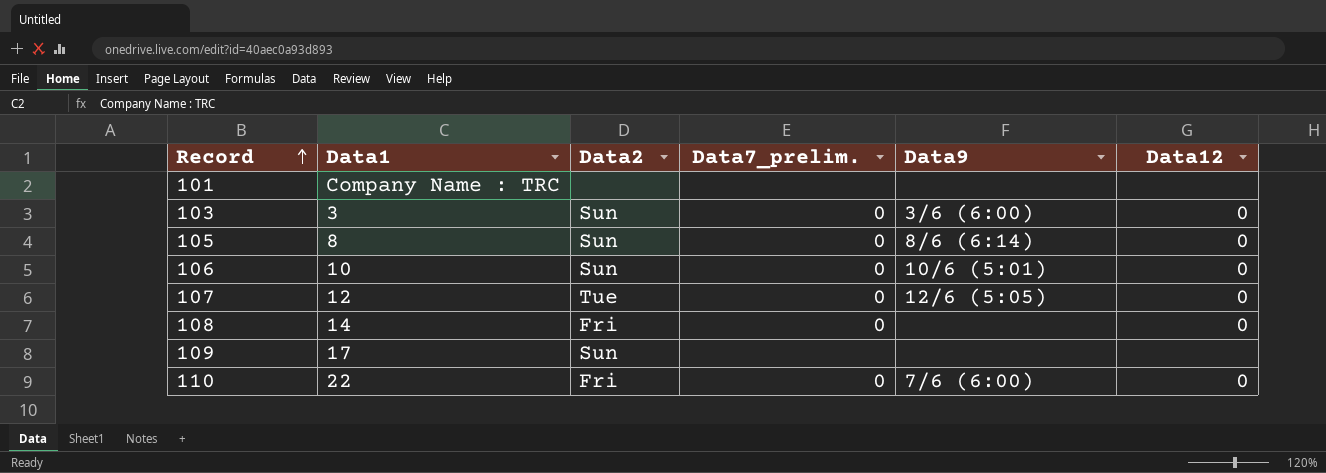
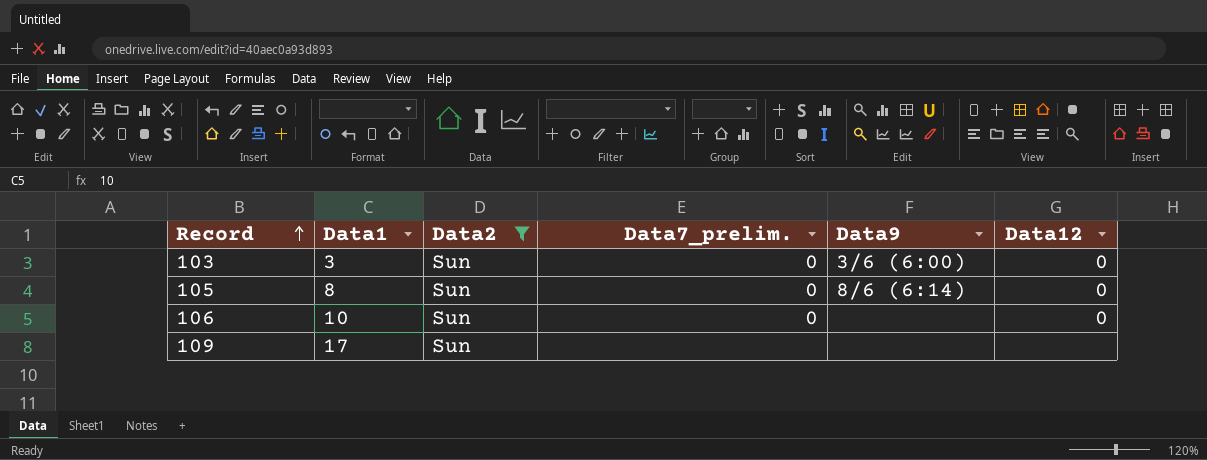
filter: none -> Data2 = Sun
106 | Data9: 10/6 (5:01) -> none

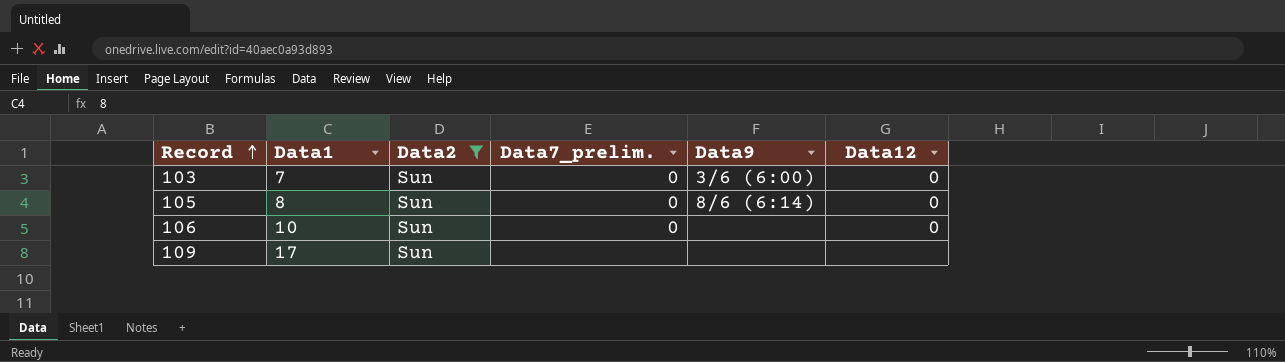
103 | Data1: 3 -> 7

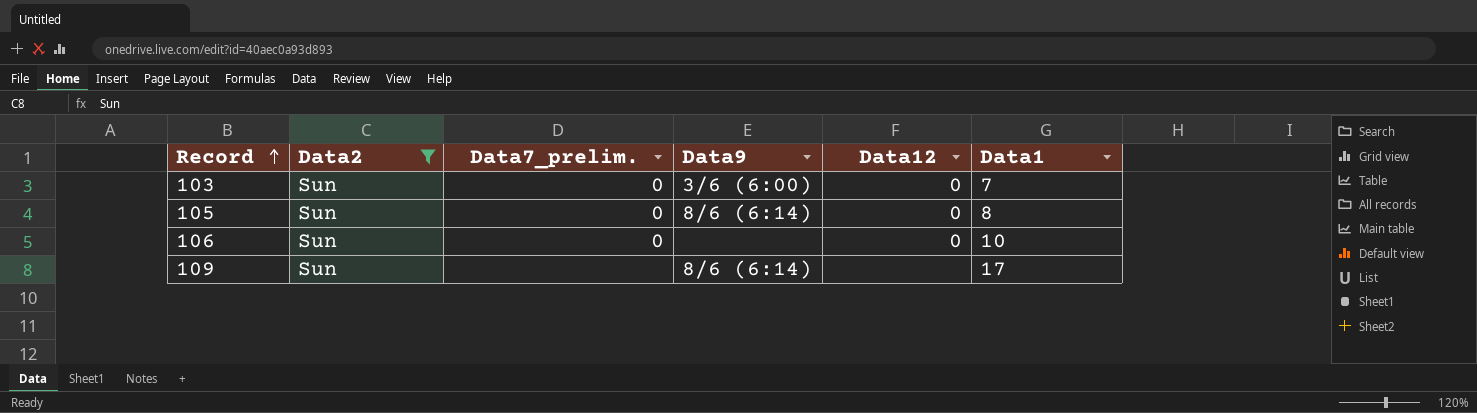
column Data1 | position: 2 -> 6
109 | Data9: none -> 8/6 (6:14)

